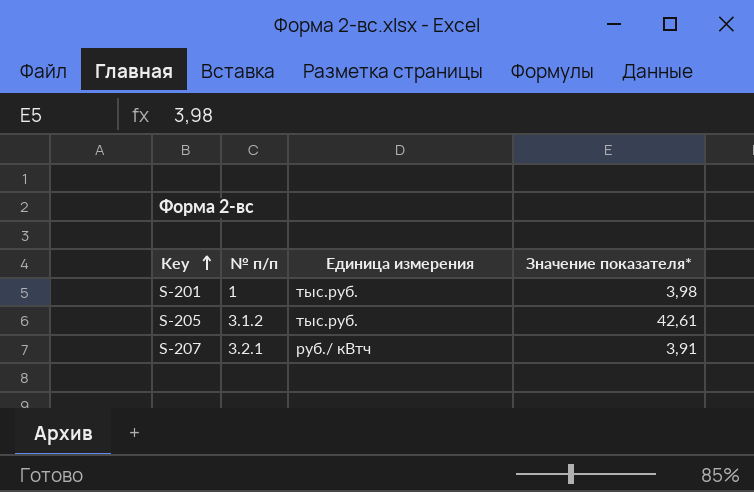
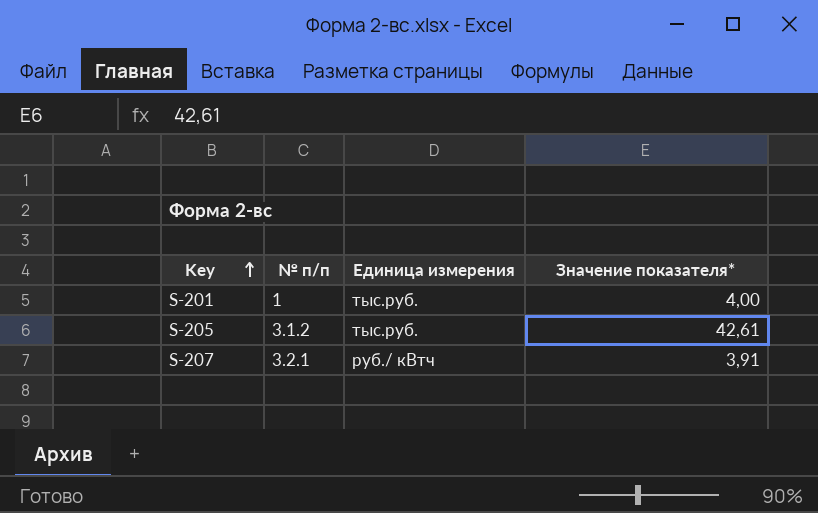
S-201 | Значение показателя*: 3,98 -> 4,00

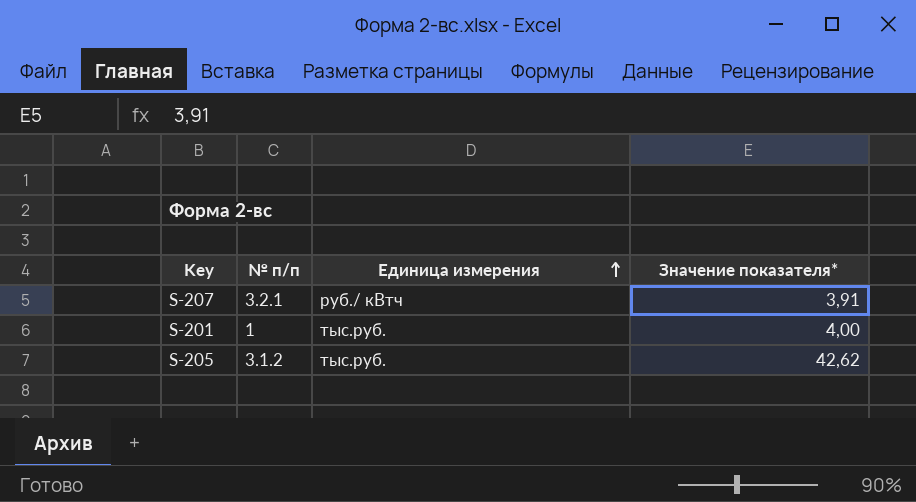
row order: Key ascending -> Единица измерения ascending
S-205 | Значение показателя*: 42,61 -> 42,62

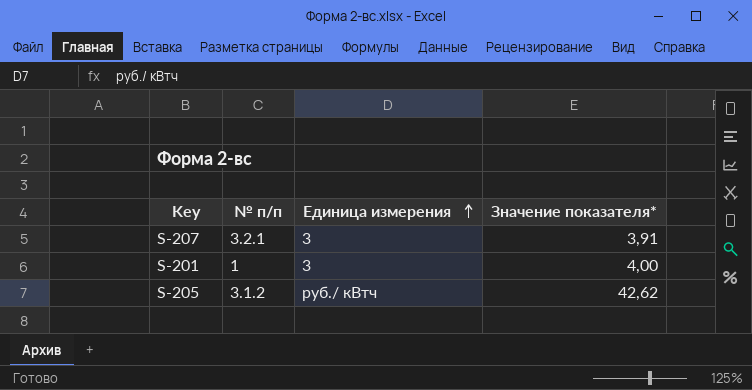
S-207 | Единица измерения: руб./ кВтч -> 3
S-201 | Единица измерения: тыс.руб. -> 3
S-205 | Единица измерения: тыс.руб. -> руб./ кВтч

